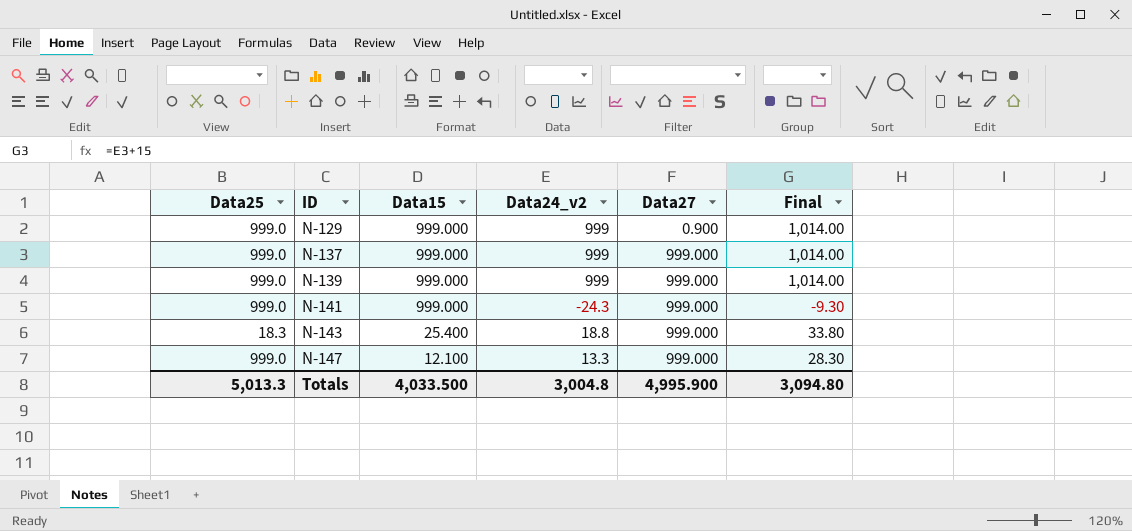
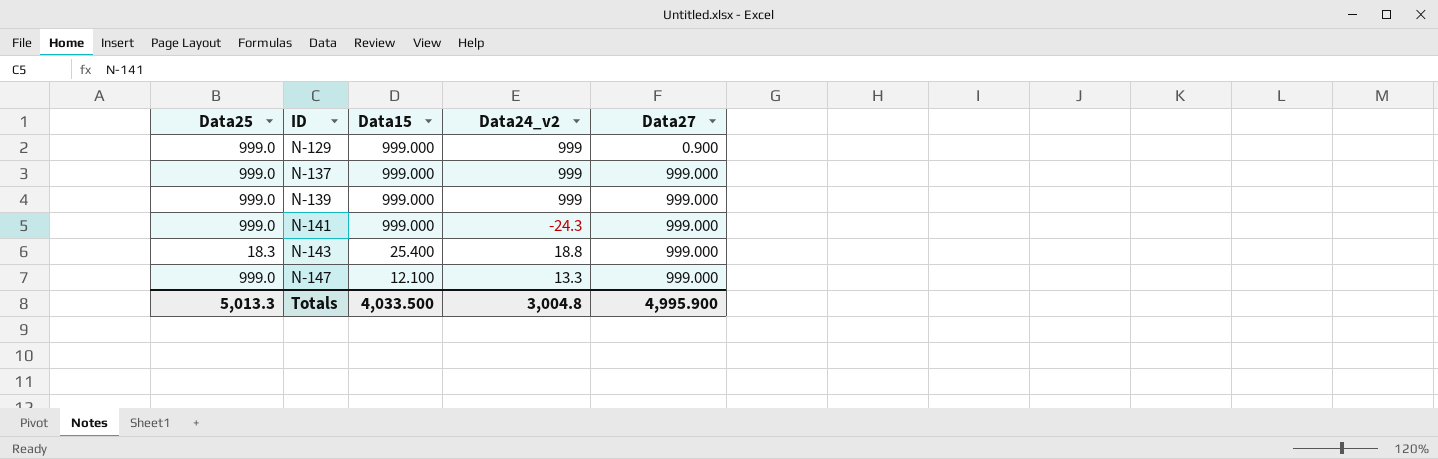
column Final | formula: [Data24_v2] + 15 -> none

